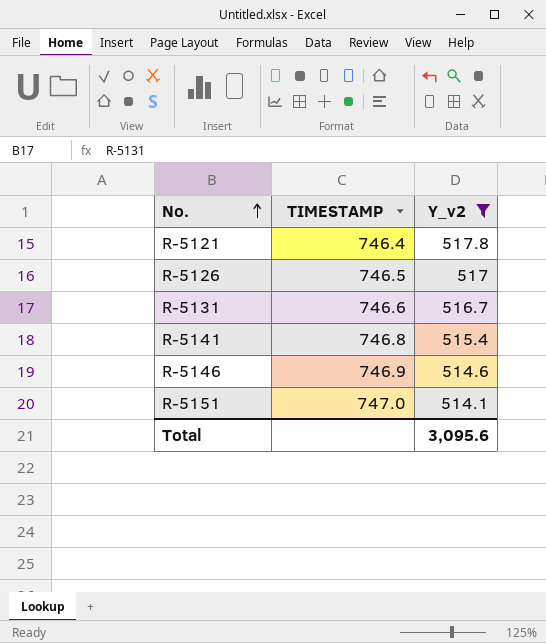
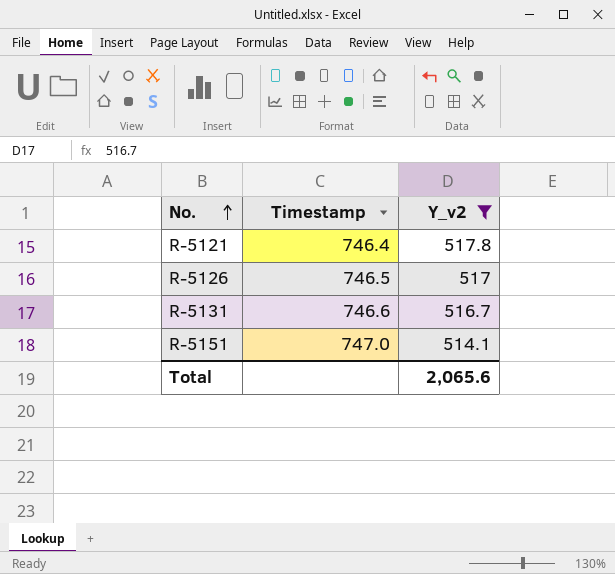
column name: TIMESTAMP -> Timestamp
row R-5141: 746.8 | 515.4 -> none
row R-5146: 746.9 | 514.6 -> none
Total | Y_v2: 3,095.6 -> 2,065.6

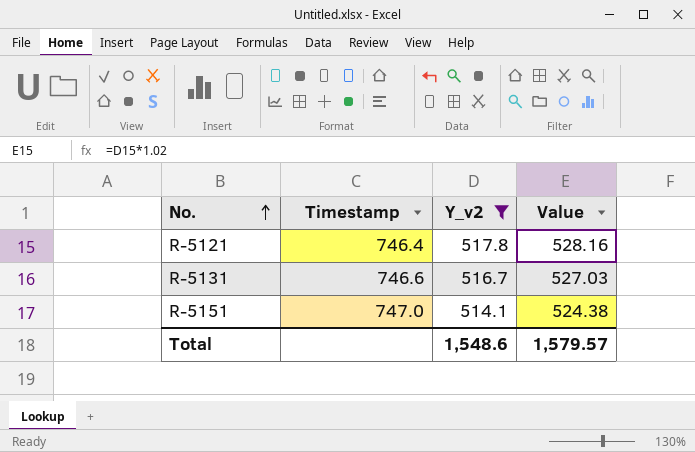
column Value | formula: none -> [Y_v2] * 1.02
row R-5126: 746.5 | 517 -> none
Total | Y_v2: 2,065.6 -> 1,548.6

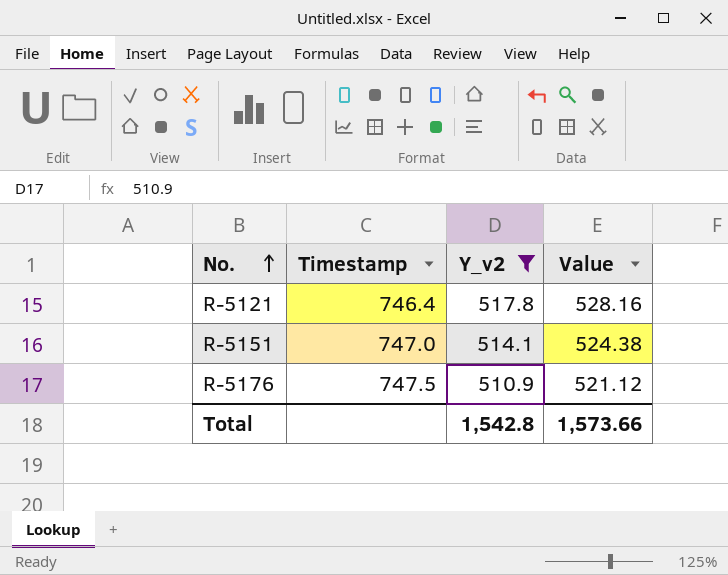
row R-5131: 746.6 | 516.7 | 527.03 -> none
row R-5176: none -> 747.5 | 510.9 | 521.12
Total | Y_v2: 1,548.6 -> 1,542.8
Total | Value: 1,579.57 -> 1,573.66

